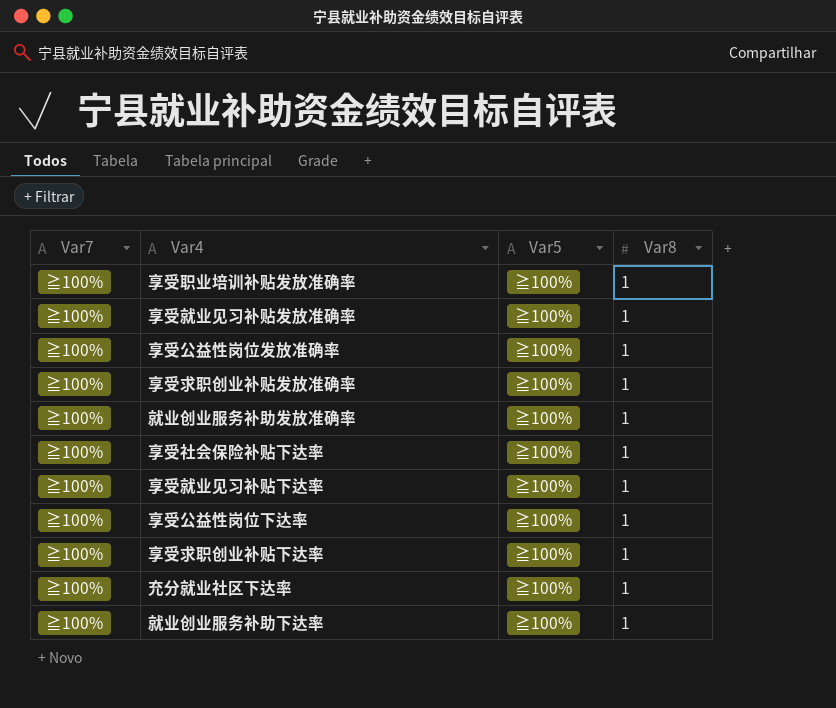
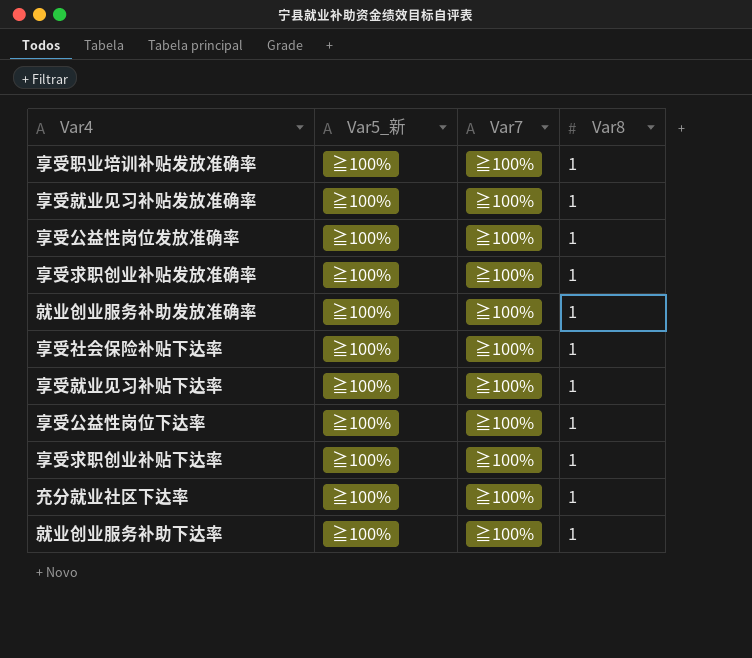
column name: Var5 -> Var5_新
column Var7 | position: 1 -> 3

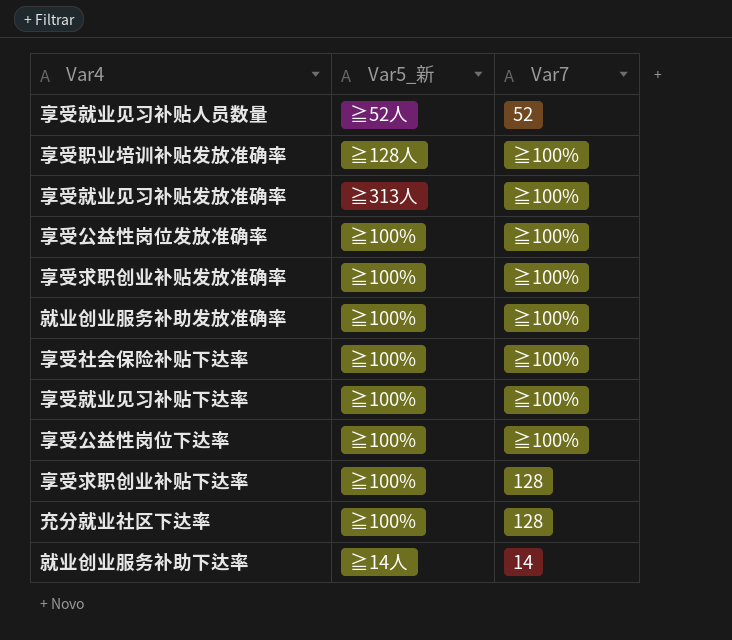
column Var8 | position: 4 -> none
row 享受就业见习补贴人员数量: none -> ≧52人 | 52
享受职业培训补贴发放准确率 | Var5_新: ≧100% -> ≧128人
享受就业见习补贴发放准确率 | Var5_新: ≧100% -> ≧313人
享受求职创业补贴下达率 | Var7: ≧100% -> 128
充分就业社区下达率 | Var7: ≧100% -> 128
就业创业服务补助下达率 | Var5_新: ≧100% -> ≧14人
就业创业服务补助下达率 | Var7: ≧100% -> 14

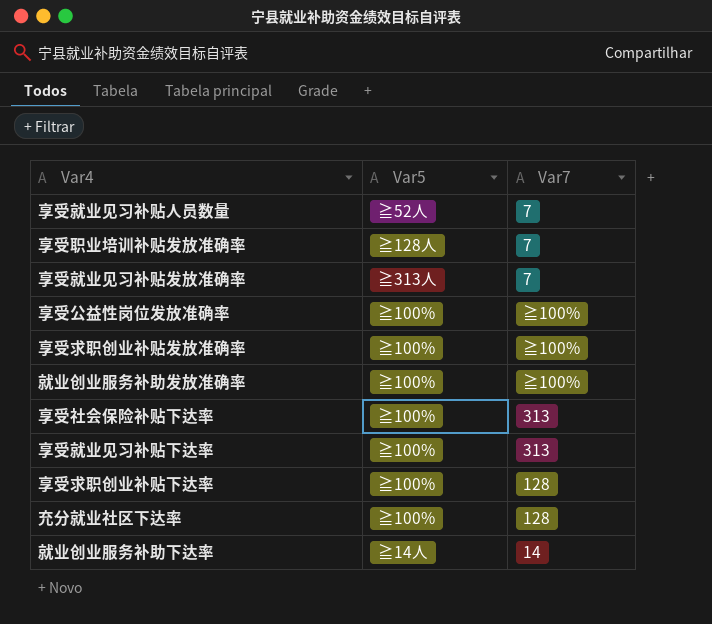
column name: Var5_新 -> Var5
row 享受公益性岗位下达率: ≧100% | ≧100% -> none
享受就业见习补贴人员数量 | Var7: 52 -> 7
享受职业培训补贴发放准确率 | Var7: ≧100% -> 7
享受就业见习补贴发放准确率 | Var7: ≧100% -> 7
享受社会保险补贴下达率 | Var7: ≧100% -> 313
享受就业见习补贴下达率 | Var7: ≧100% -> 313

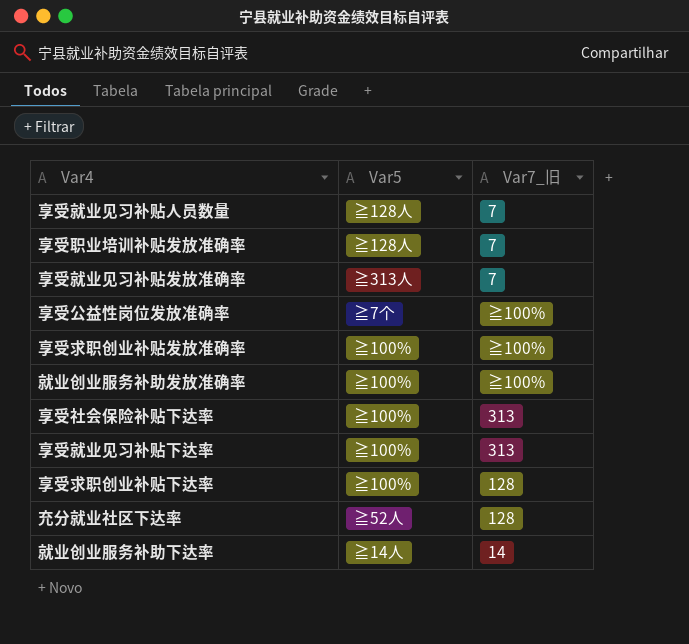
column name: Var7 -> Var7_旧
享受就业见习补贴人员数量 | Var5: ≧52人 -> ≧128人
享受公益性岗位发放准确率 | Var5: ≧100% -> ≧7个
充分就业社区下达率 | Var5: ≧100% -> ≧52人

